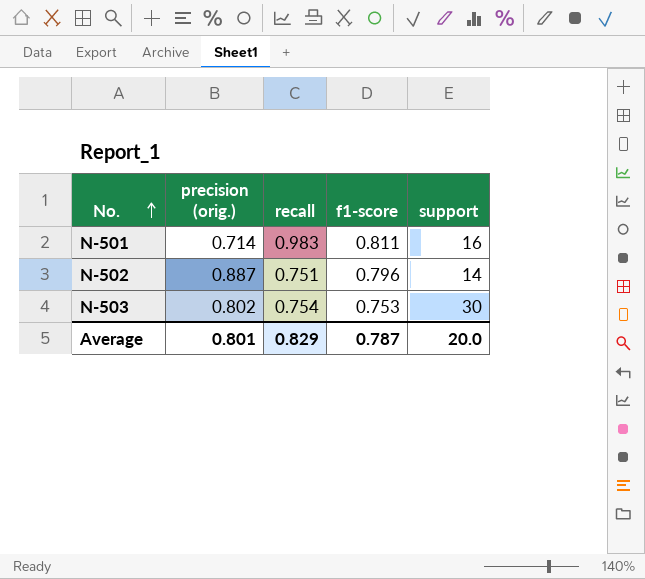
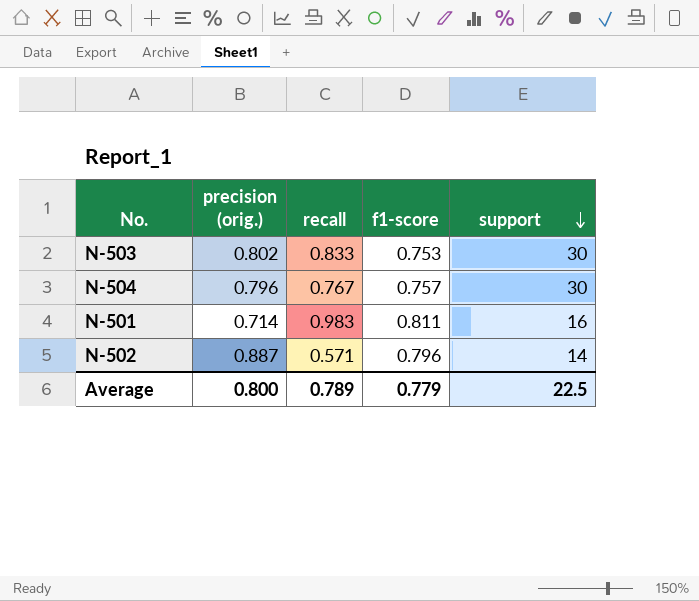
row order: No. ascending -> support descending
N-503 | recall: 0.754 -> 0.833
row N-504: none -> 0.796 | 0.767 | 0.757 | 30
N-502 | recall: 0.751 -> 0.571
Average | precision (orig.): 0.801 -> 0.800
Average | recall: 0.829 -> 0.789
Average | f1-score: 0.787 -> 0.779
Average | support: 20.0 -> 22.5

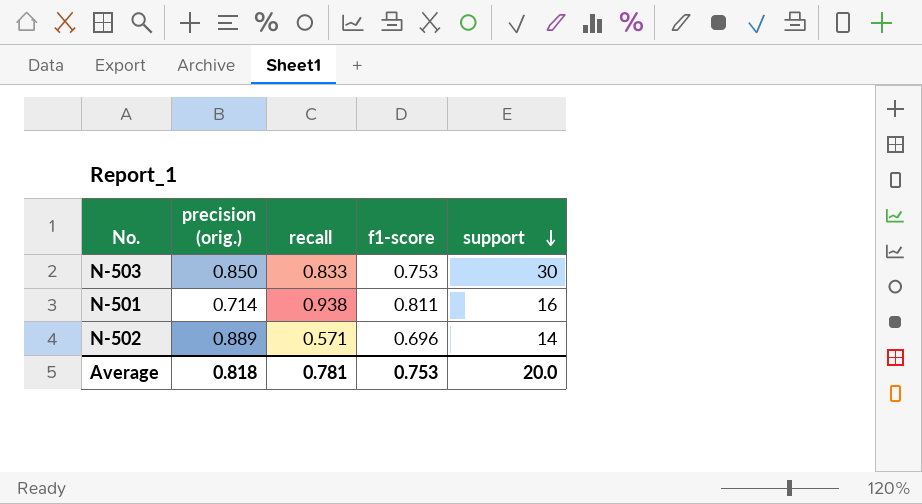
row N-504: 0.796 | 0.767 | 0.757 | 30 -> none
N-503 | precision (orig.): 0.802 -> 0.850
N-501 | recall: 0.983 -> 0.938
N-502 | precision (orig.): 0.887 -> 0.889
N-502 | f1-score: 0.796 -> 0.696
Average | precision (orig.): 0.800 -> 0.818
Average | recall: 0.789 -> 0.781
Average | f1-score: 0.779 -> 0.753
Average | support: 22.5 -> 20.0

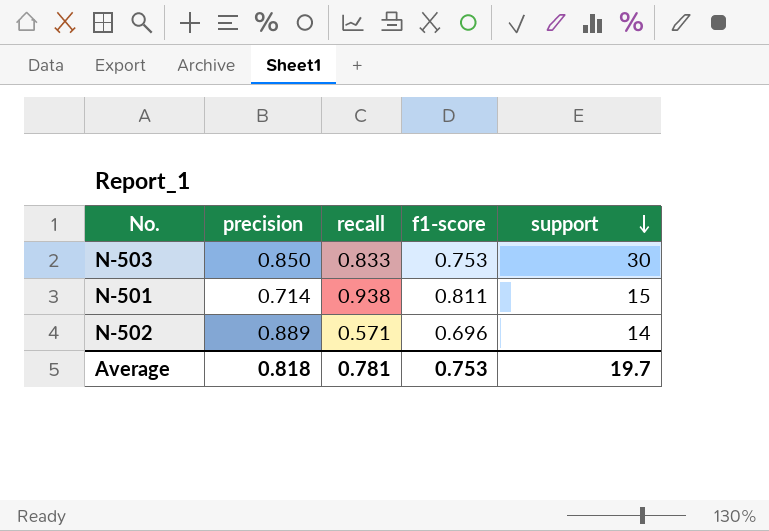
column name: precision (orig.) -> precision
N-501 | support: 16 -> 15
Average | support: 20.0 -> 19.7

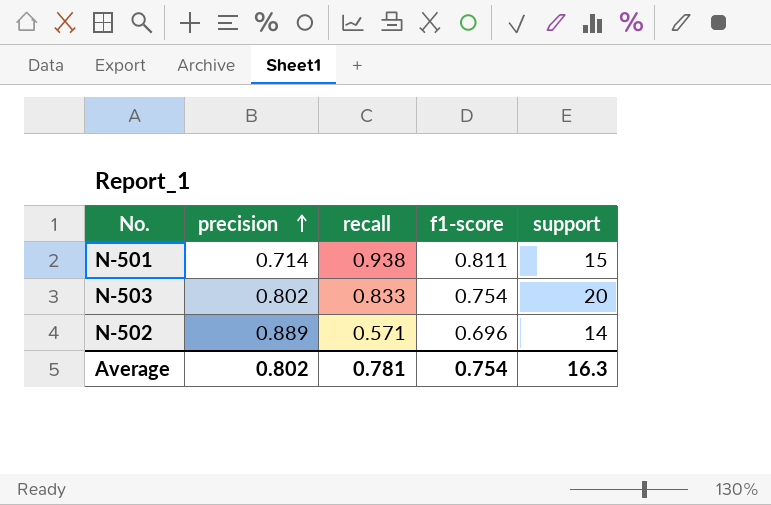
row order: support descending -> precision ascending
N-503 | precision: 0.850 -> 0.802
N-503 | f1-score: 0.753 -> 0.754
N-503 | support: 30 -> 20
Average | precision: 0.818 -> 0.802
Average | f1-score: 0.753 -> 0.754
Average | support: 19.7 -> 16.3

